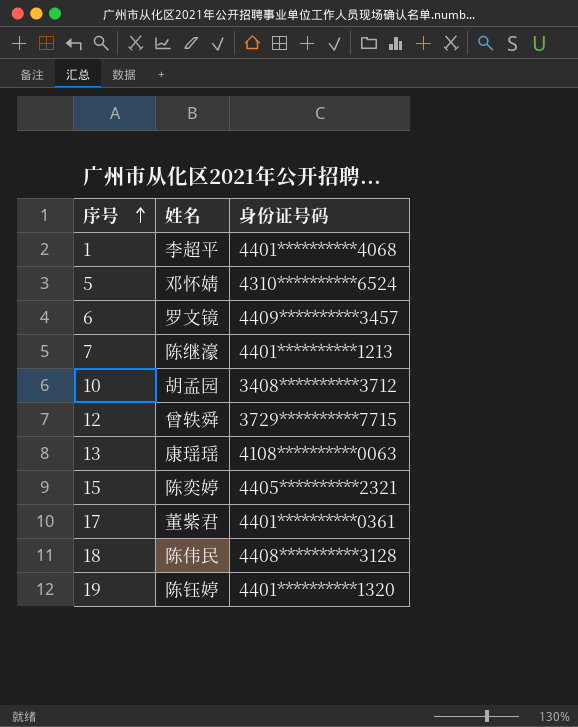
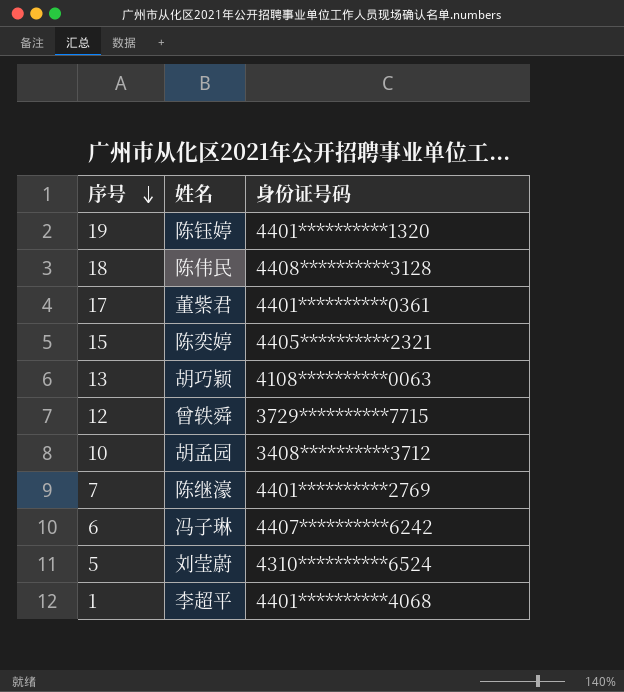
row order: 序号 ascending -> 序号 descending
13 | 姓名: 康瑶瑶 -> 胡巧颖
7 | 身份证号码: 4401**********1213 -> 4401**********2769
6 | 姓名: 罗文镜 -> 冯子琳
6 | 身份证号码: 4409**********3457 -> 4407**********6242
5 | 姓名: 邓怀婧 -> 刘莹蔚

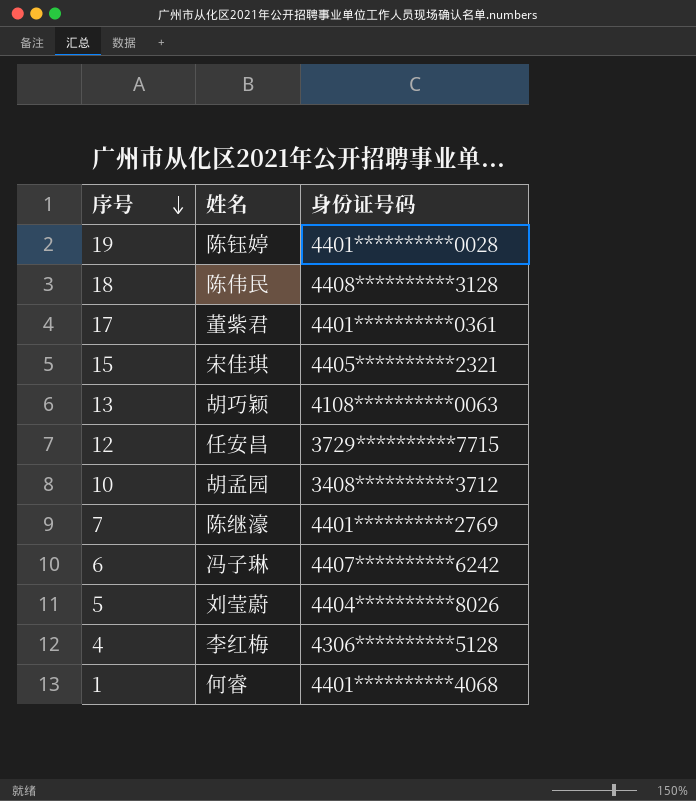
19 | 身份证号码: 4401**********1320 -> 4401**********0028
15 | 姓名: 陈奕婷 -> 宋佳琪
12 | 姓名: 曾轶舜 -> 任安昌
5 | 身份证号码: 4310**********6524 -> 4404**********8026
row 4: none -> 李红梅 | 4306**********5128
1 | 姓名: 李超平 -> 何睿

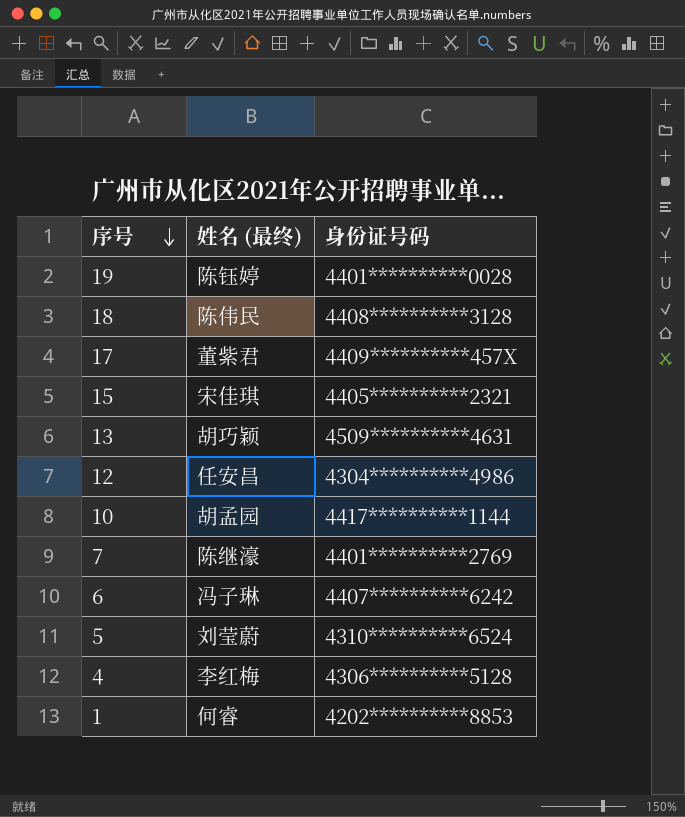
column name: 姓名 -> 姓名 (最终)
17 | 身份证号码: 4401**********0361 -> 4409**********457X
13 | 身份证号码: 4108**********0063 -> 4509**********4631
12 | 身份证号码: 3729**********7715 -> 4304**********4986
10 | 身份证号码: 3408**********3712 -> 4417**********1144
5 | 身份证号码: 4404**********8026 -> 4310**********6524
1 | 身份证号码: 4401**********4068 -> 4202**********8853

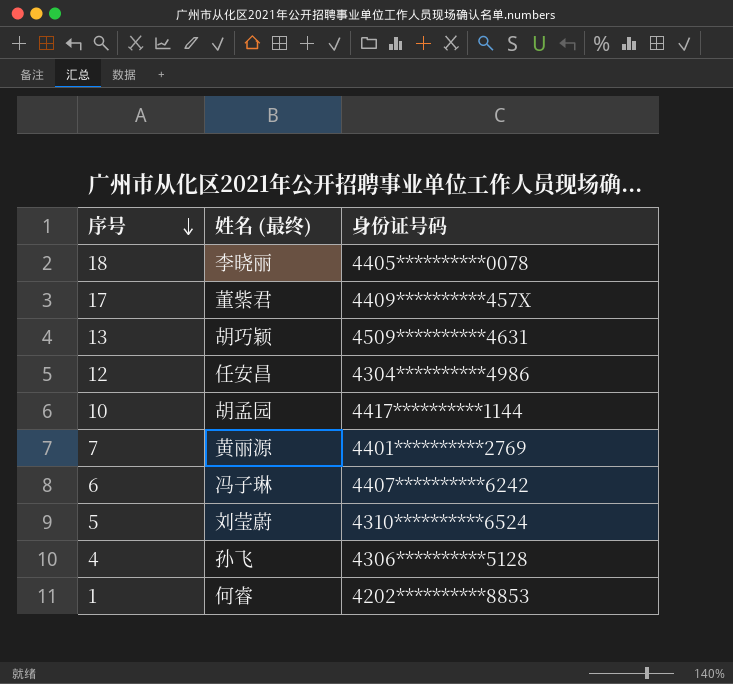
row 19: 陈钰婷 | 4401**********0028 -> none
row 15: 宋佳琪 | 4405**********2321 -> none
18 | 姓名 (最终): 陈伟民 -> 李晓丽
18 | 身份证号码: 4408**********3128 -> 4405**********0078
7 | 姓名 (最终): 陈继濠 -> 黄丽源
4 | 姓名 (最终): 李红梅 -> 孙飞

